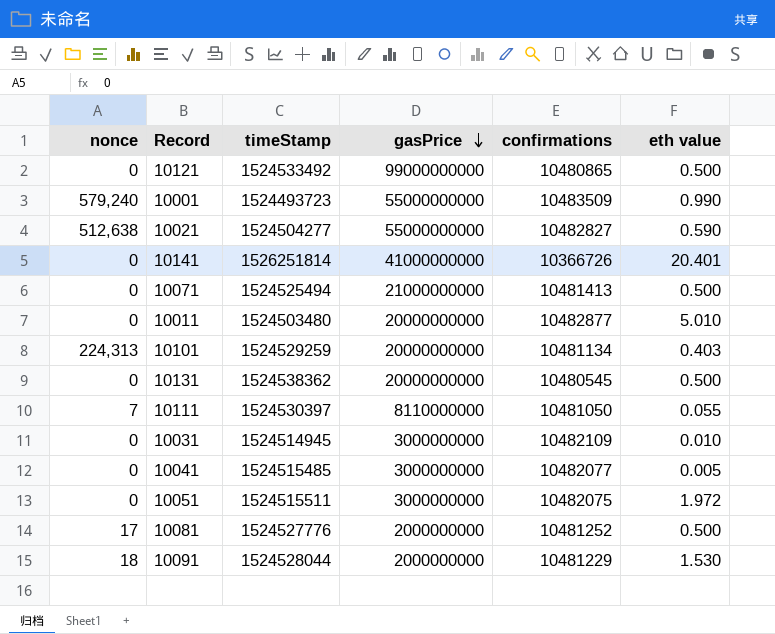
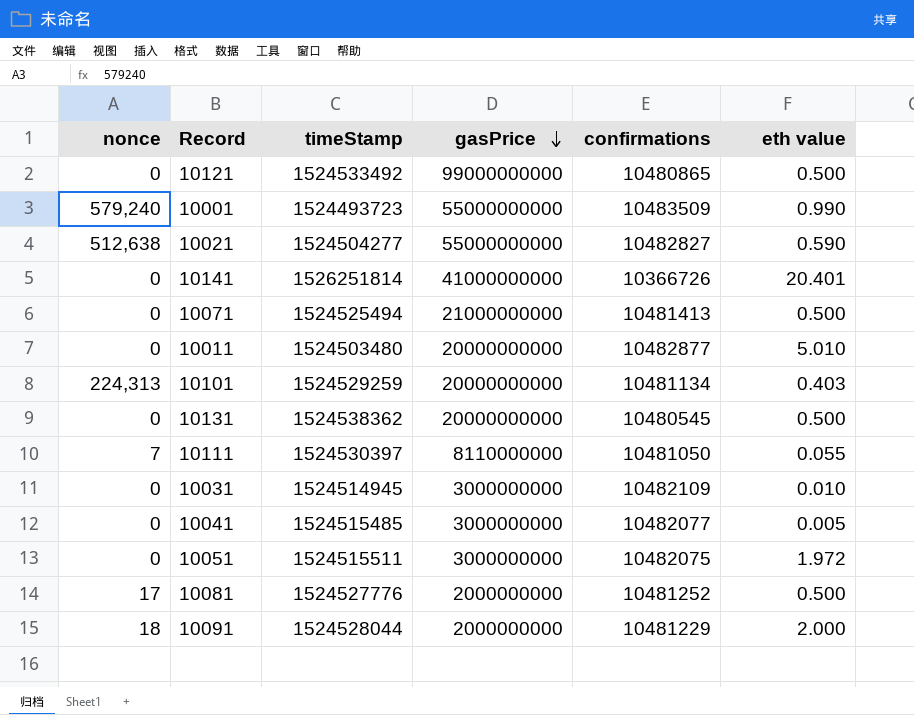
10091 | eth value: 1.530 -> 2.000

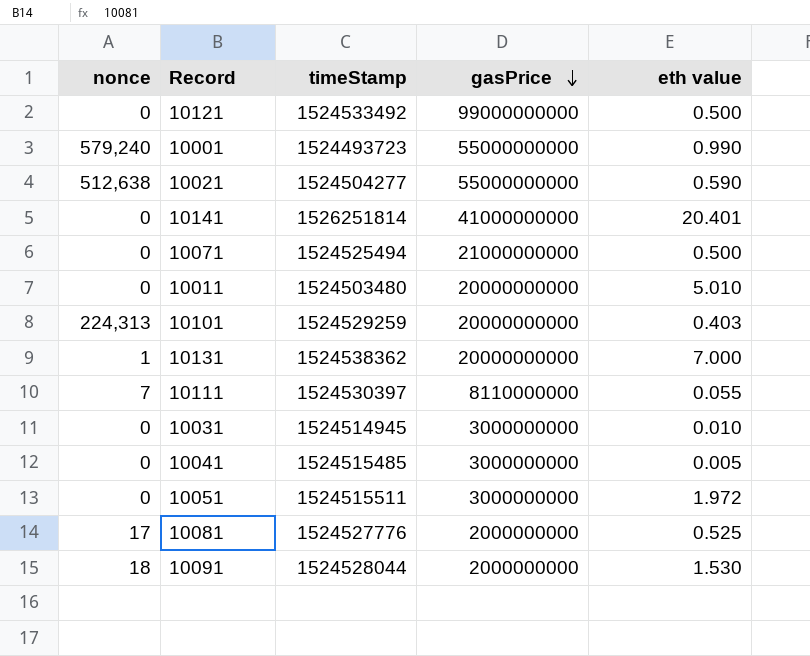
column confirmations | position: 5 -> none
10131 | nonce: 0 -> 1
10131 | eth value: 0.500 -> 7.000
10081 | eth value: 0.500 -> 0.525
10091 | eth value: 2.000 -> 1.530

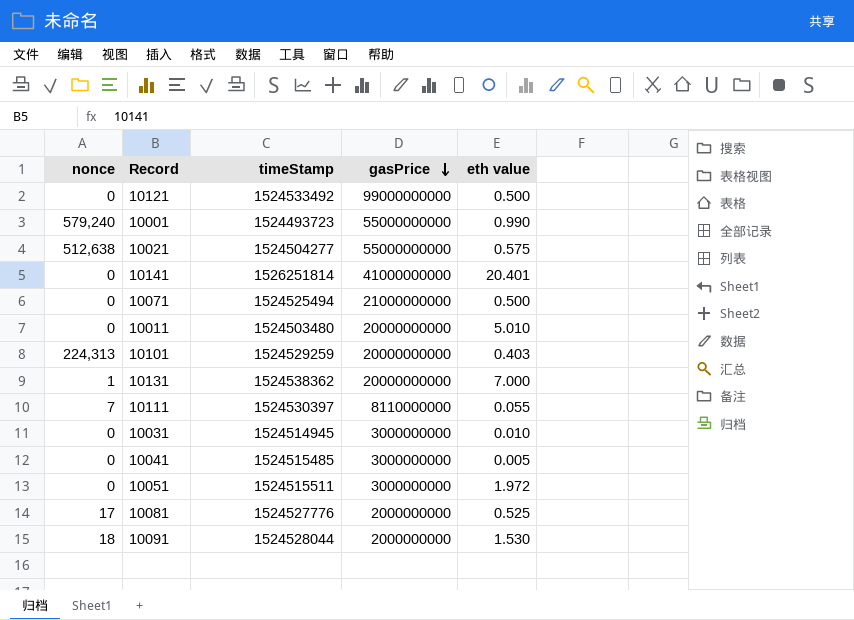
10021 | eth value: 0.590 -> 0.575

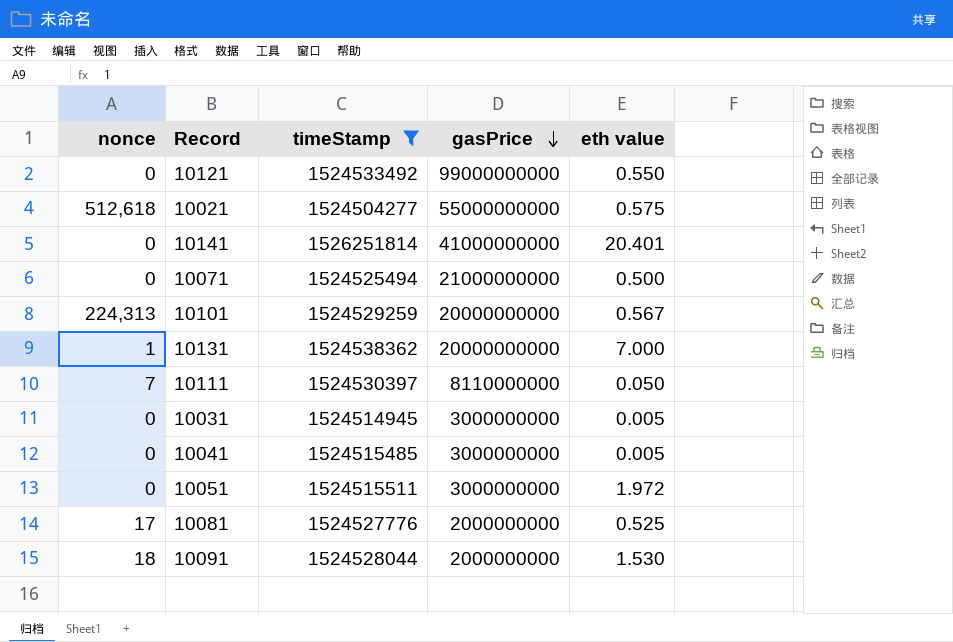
filter: none -> timeStamp >= 1524504277
10121 | eth value: 0.500 -> 0.550
10021 | nonce: 512,638 -> 512,618
10101 | eth value: 0.403 -> 0.567
10111 | eth value: 0.055 -> 0.050
10031 | eth value: 0.010 -> 0.005

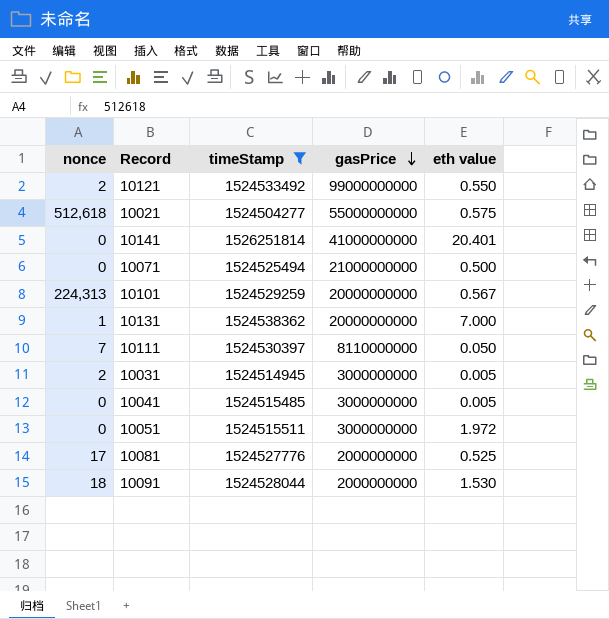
10121 | nonce: 0 -> 2
10031 | nonce: 0 -> 2

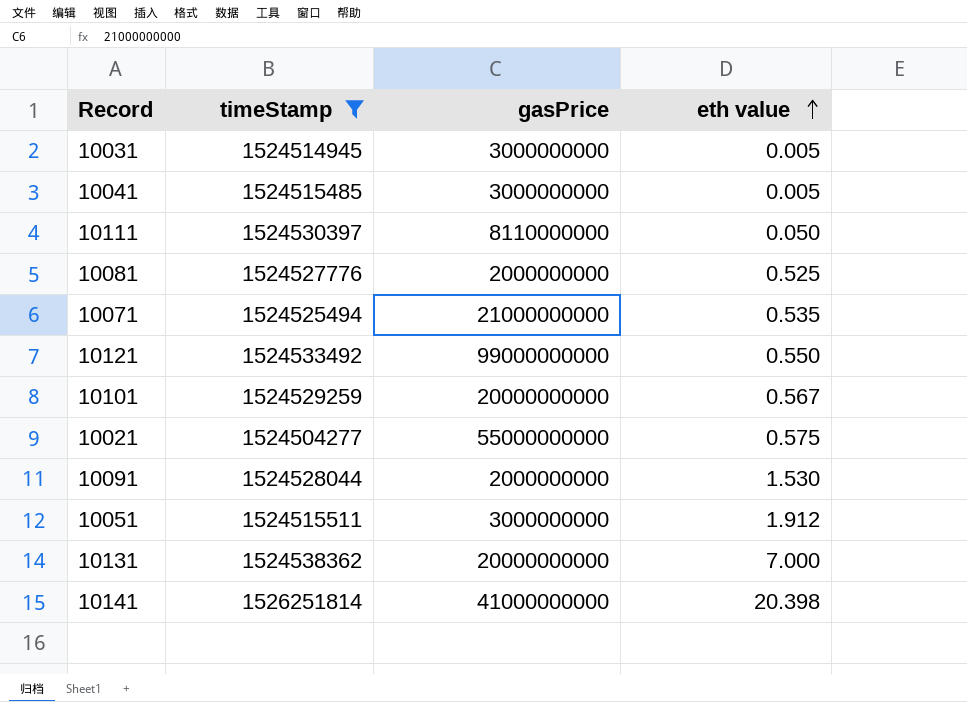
row order: gasPrice descending -> eth value ascending
column nonce | position: 1 -> none
10071 | eth value: 0.500 -> 0.535
10051 | eth value: 1.972 -> 1.912
10141 | eth value: 20.401 -> 20.398

